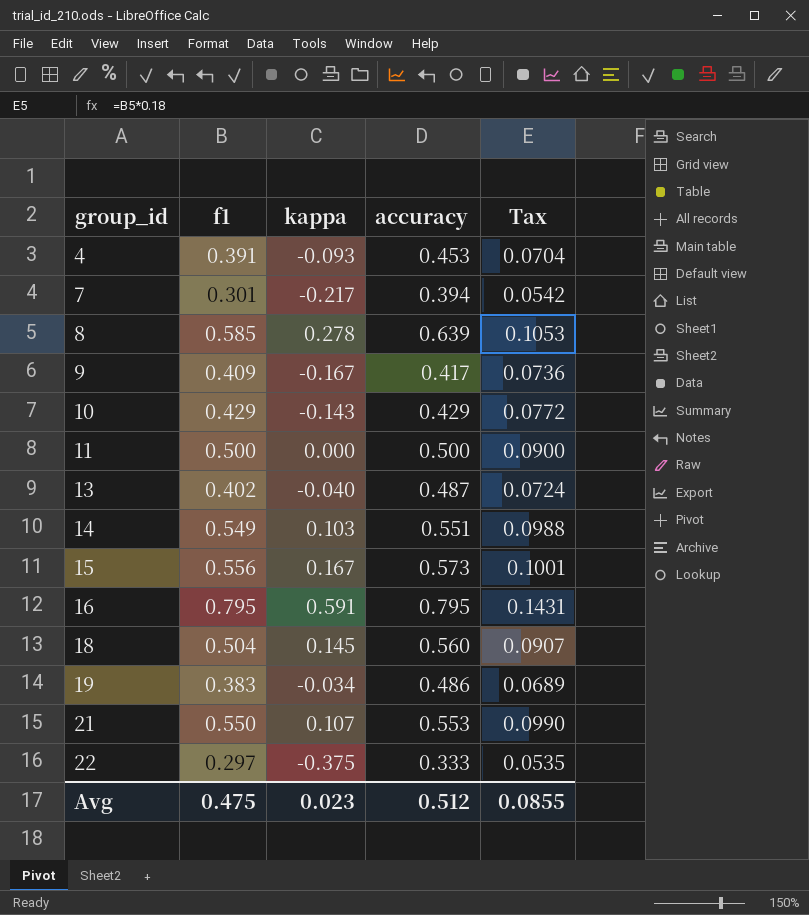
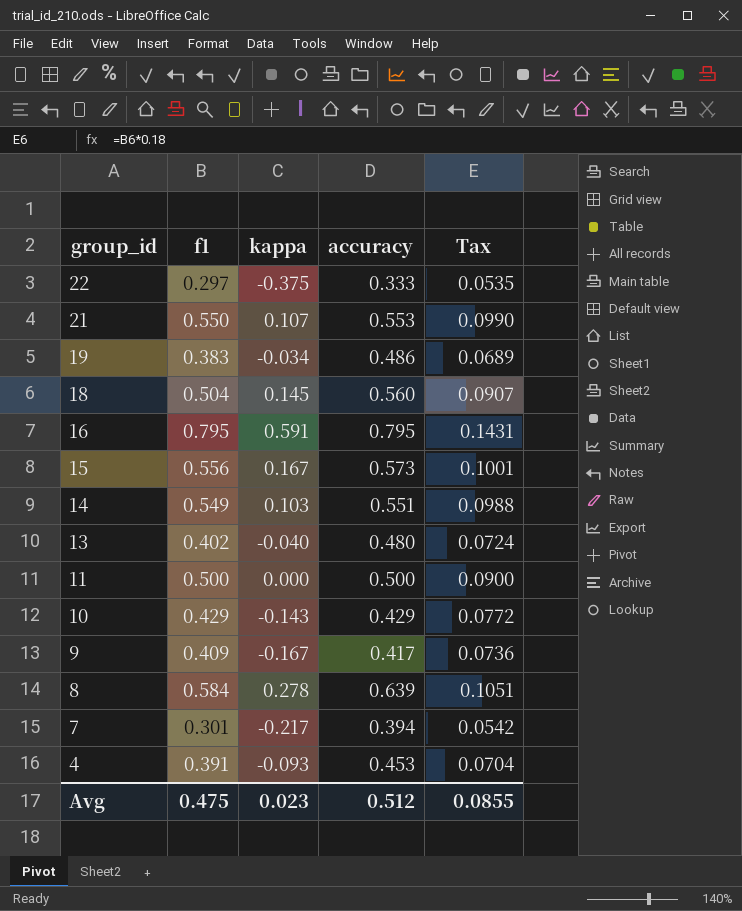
row order: group_id ascending -> group_id descending
13 | accuracy: 0.487 -> 0.480
8 | f1: 0.585 -> 0.584
8 | Tax: 0.1053 -> 0.1051

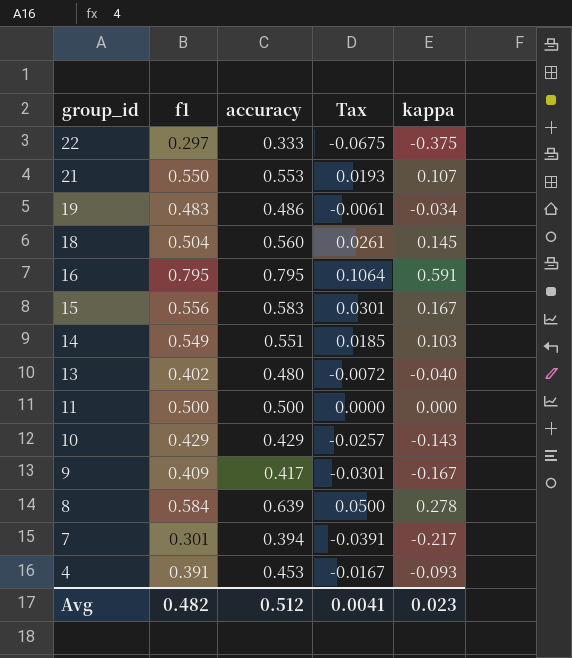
column Tax | formula: [f1] * 0.18 -> [kappa] * 0.18
column kappa | position: 3 -> 5
19 | f1: 0.383 -> 0.483
15 | accuracy: 0.573 -> 0.583
Avg | f1: 0.475 -> 0.482
Avg | Tax: 0.0855 -> 0.0041

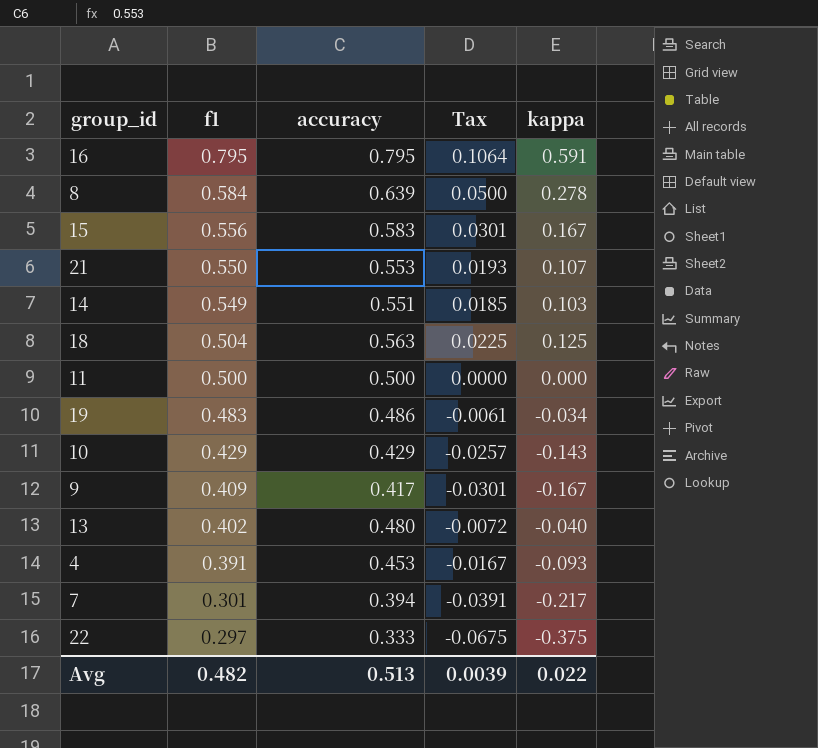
row order: group_id descending -> f1 descending
18 | accuracy: 0.560 -> 0.563
18 | Tax: 0.0261 -> 0.0225
18 | kappa: 0.145 -> 0.125
Avg | accuracy: 0.512 -> 0.513
Avg | Tax: 0.0041 -> 0.0039
Avg | kappa: 0.023 -> 0.022

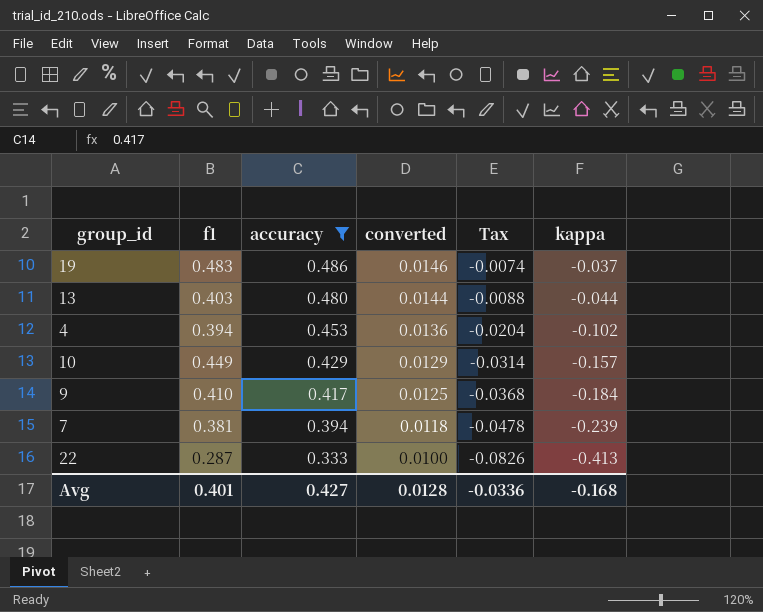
filter: none -> accuracy <= 0.486
row order: f1 descending -> accuracy descending
column converted | formula: none -> [accuracy] * 0.03
column Tax | formula: [kappa] * 0.18 -> [kappa] * 0.2
19 | kappa: -0.034 -> -0.037
13 | f1: 0.402 -> 0.403
13 | kappa: -0.040 -> -0.044
4 | f1: 0.391 -> 0.394
4 | kappa: -0.093 -> -0.102
10 | f1: 0.429 -> 0.449
10 | kappa: -0.143 -> -0.157
9 | f1: 0.409 -> 0.410
9 | kappa: -0.167 -> -0.184
7 | f1: 0.301 -> 0.381
7 | kappa: -0.217 -> -0.239
22 | f1: 0.297 -> 0.287
22 | kappa: -0.375 -> -0.413
Avg | f1: 0.482 -> 0.401
Avg | accuracy: 0.513 -> 0.427
Avg | Tax: 0.0039 -> -0.0336
Avg | kappa: 0.022 -> -0.168

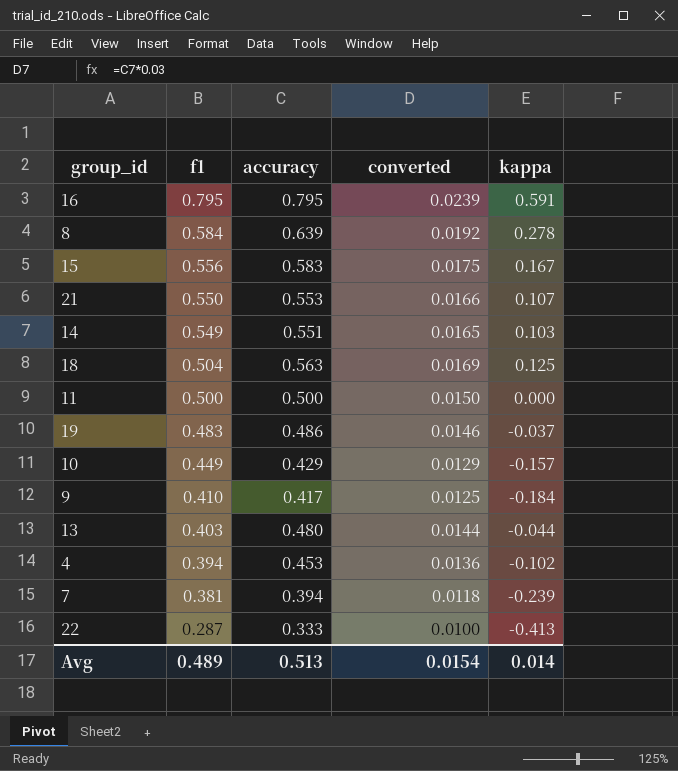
filter: accuracy <= 0.486 -> none
row order: accuracy descending -> f1 descending
column Tax | formula: [kappa] * 0.2 -> none
Avg | f1: 0.401 -> 0.489
Avg | accuracy: 0.427 -> 0.513
Avg | converted: 0.0128 -> 0.0154
Avg | kappa: -0.168 -> 0.014

